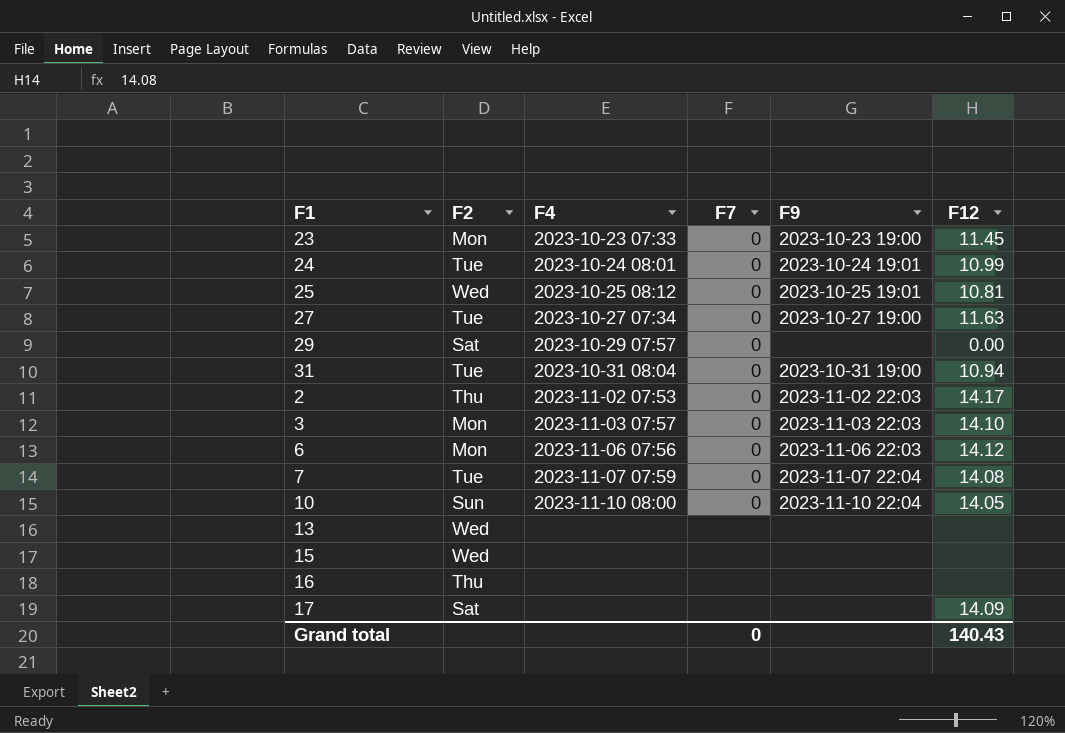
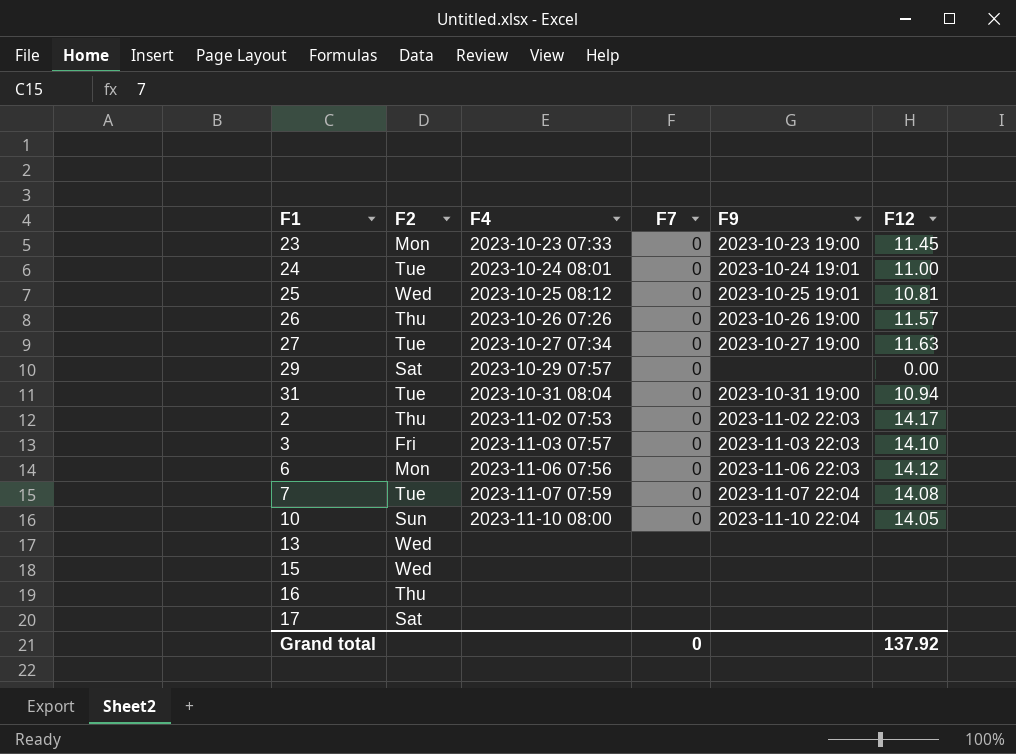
24 | F12: 10.99 -> 11.00
row 26: none -> Thu | 2023-10-26 07:26 | 0 | 2023-10-26 19:00 | 11.57
3 | F2: Mon -> Fri
17 | F12: 14.09 -> none
Grand total | F12: 140.43 -> 137.92

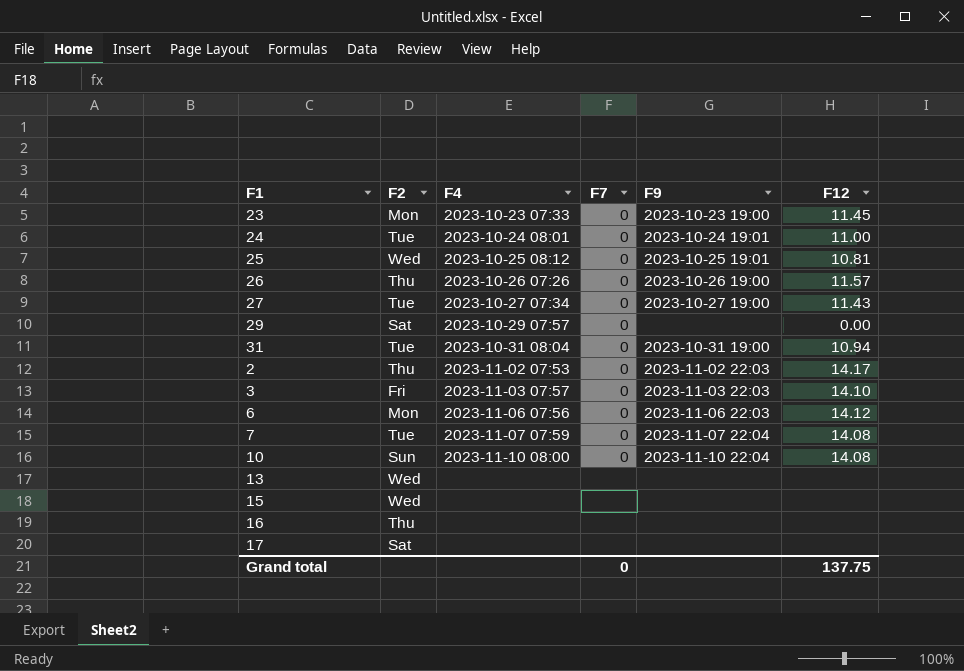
27 | F12: 11.63 -> 11.43
10 | F12: 14.05 -> 14.08
Grand total | F12: 137.92 -> 137.75

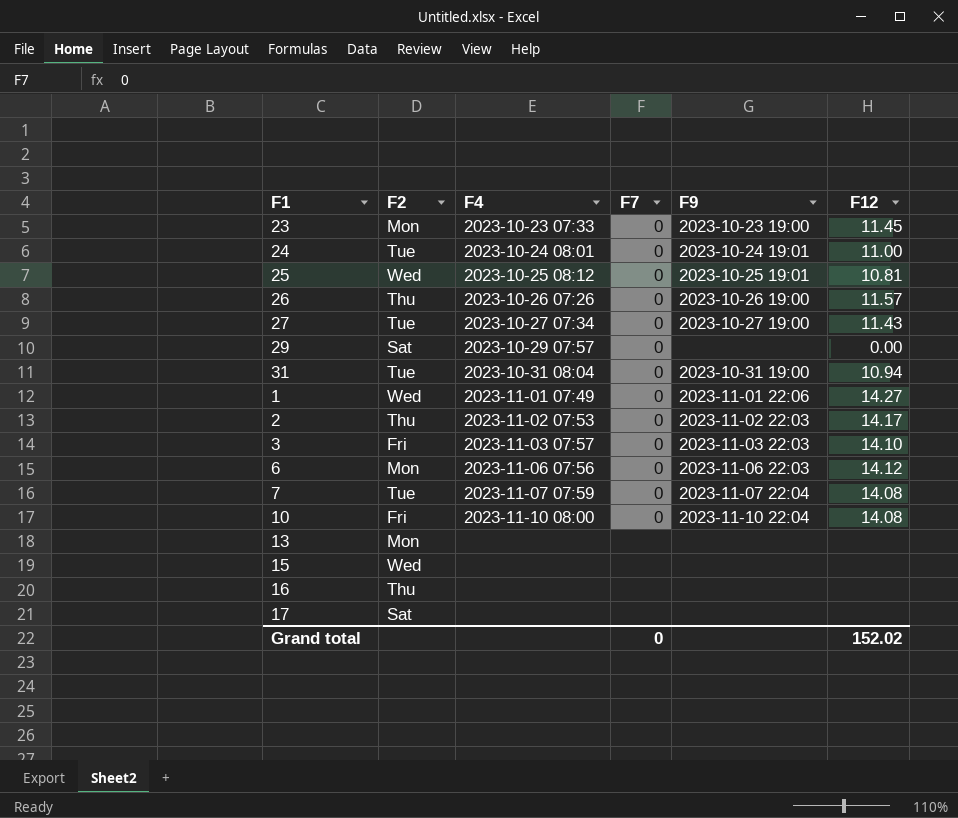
row 1: none -> Wed | 2023-11-01 07:49 | 0 | 2023-11-01 22:06 | 14.27
10 | F2: Sun -> Fri
13 | F2: Wed -> Mon
Grand total | F12: 137.75 -> 152.02

